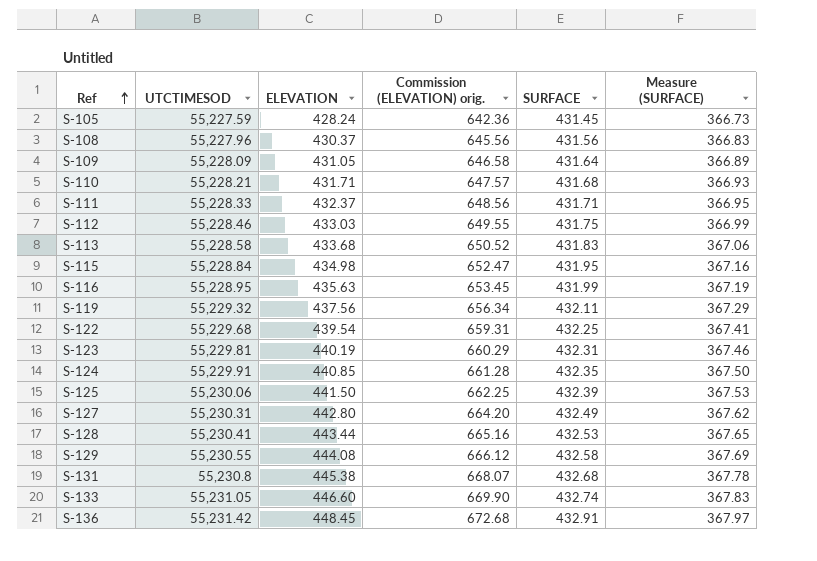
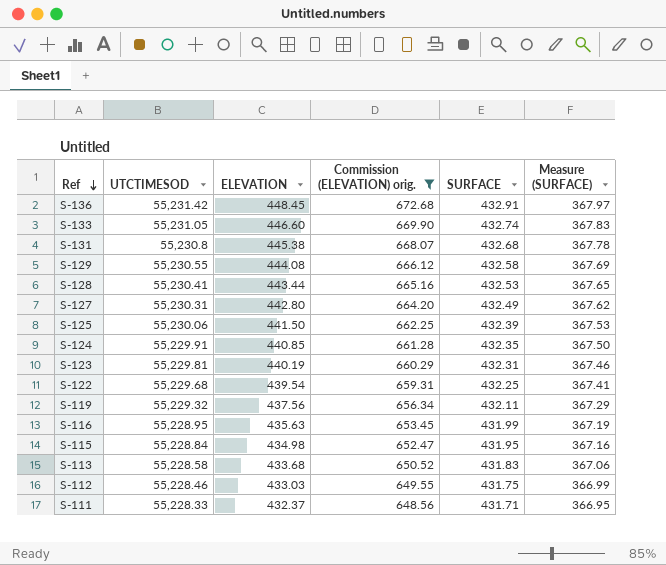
filter: none -> Commission (ELEVATION) orig. >= 648.56
row order: Ref ascending -> Ref descending

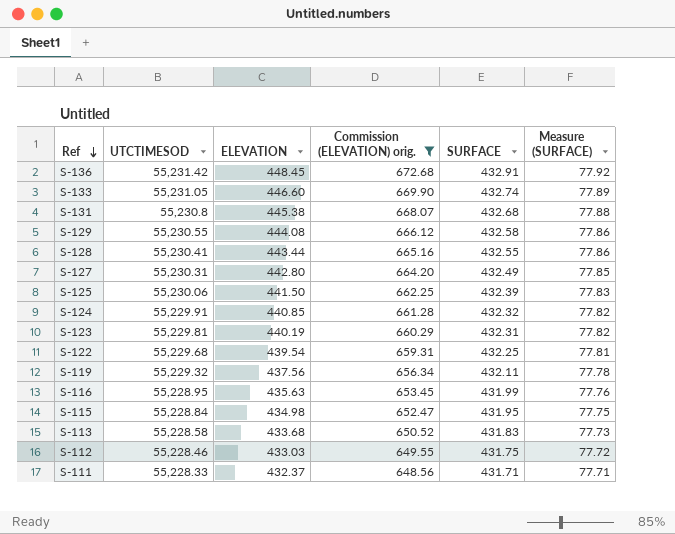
column Measure (SURFACE) | formula: [SURFACE] * 0.85 -> [SURFACE] * 0.18
S-128 | SURFACE: 432.53 -> 432.55
S-124 | SURFACE: 432.35 -> 432.32

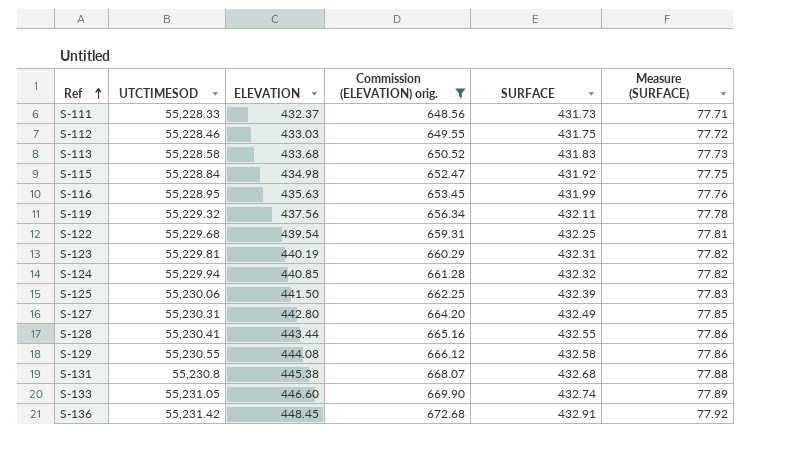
row order: Ref descending -> Ref ascending
S-111 | SURFACE: 431.71 -> 431.73
S-115 | SURFACE: 431.95 -> 431.92
S-124 | UTCTIMESOD: 55,229.91 -> 55,229.94

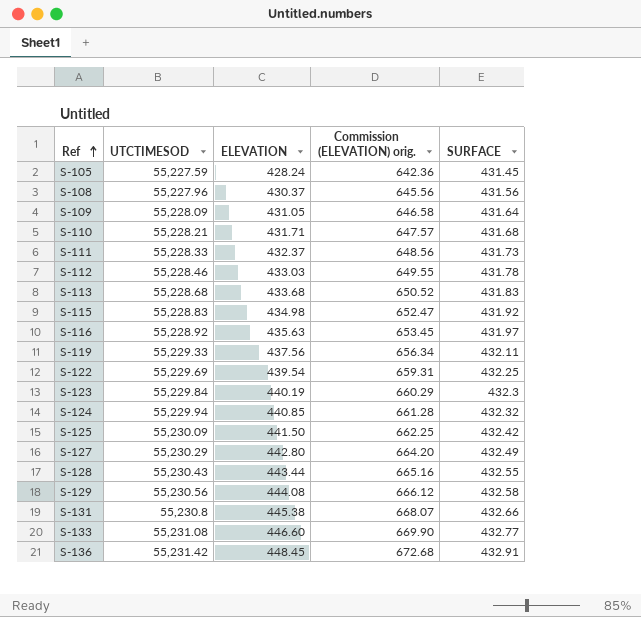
filter: Commission (ELEVATION) orig. >= 648.56 -> none
column Measure (SURFACE) | formula: [SURFACE] * 0.18 -> none
S-112 | SURFACE: 431.75 -> 431.78
S-113 | UTCTIMESOD: 55,228.58 -> 55,228.68
S-115 | UTCTIMESOD: 55,228.84 -> 55,228.83
S-116 | UTCTIMESOD: 55,228.95 -> 55,228.92
S-116 | SURFACE: 431.99 -> 431.97
S-119 | UTCTIMESOD: 55,229.32 -> 55,229.33
S-122 | UTCTIMESOD: 55,229.68 -> 55,229.69
S-123 | UTCTIMESOD: 55,229.81 -> 55,229.84
S-123 | SURFACE: 432.31 -> 432.3
S-125 | UTCTIMESOD: 55,230.06 -> 55,230.09
S-125 | SURFACE: 432.39 -> 432.42
S-127 | UTCTIMESOD: 55,230.31 -> 55,230.29
S-128 | UTCTIMESOD: 55,230.41 -> 55,230.43
S-129 | UTCTIMESOD: 55,230.55 -> 55,230.56
S-131 | SURFACE: 432.68 -> 432.66
S-133 | UTCTIMESOD: 55,231.05 -> 55,231.08
S-133 | SURFACE: 432.74 -> 432.77

